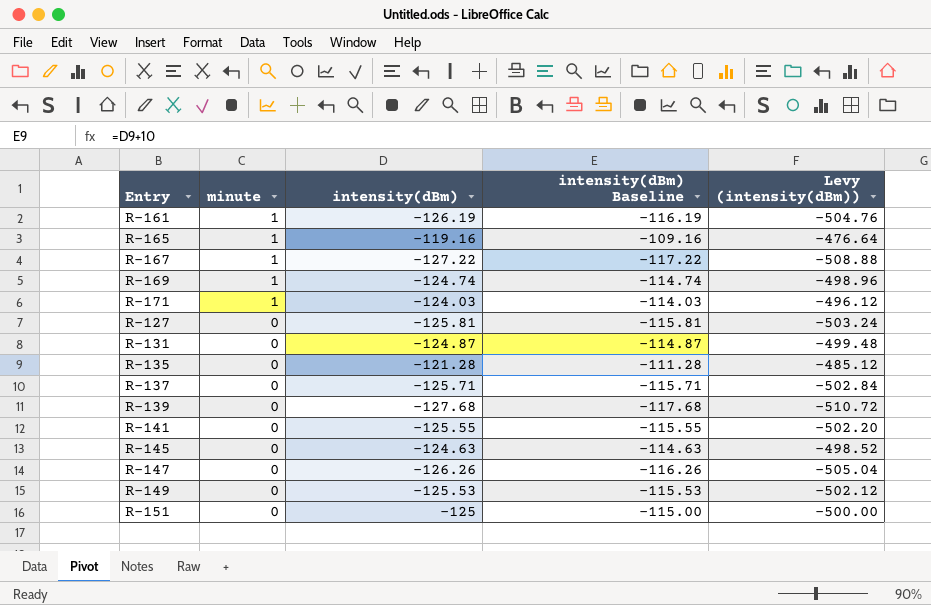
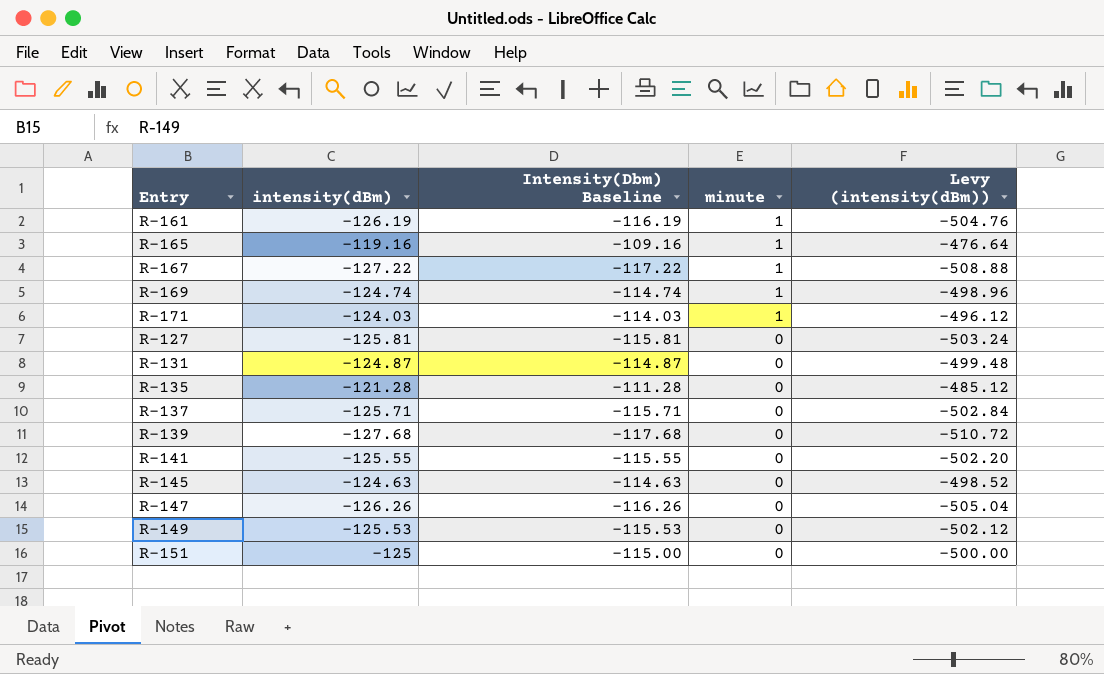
column name: intensity(dBm) Baseline -> Intensity(Dbm) Baseline
column minute | position: 2 -> 4

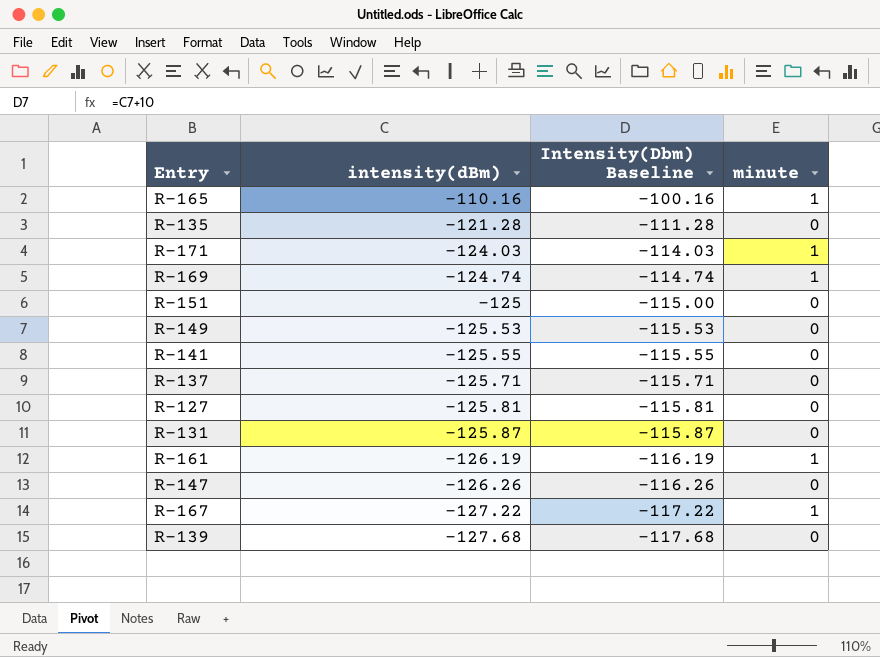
row order: minute descending -> intensity(dBm) descending
column Levy (intensity(dBm)) | formula: [intensity(dBm)] * 4 -> none
row R-145: -124.63 | -114.63 | 0 | -498.52 -> none
R-165 | intensity(dBm): -119.16 -> -110.16
R-165 | Intensity(Dbm) Baseline: -109.16 -> -100.16
R-131 | intensity(dBm): -124.87 -> -125.87
R-131 | Intensity(Dbm) Baseline: -114.87 -> -115.87

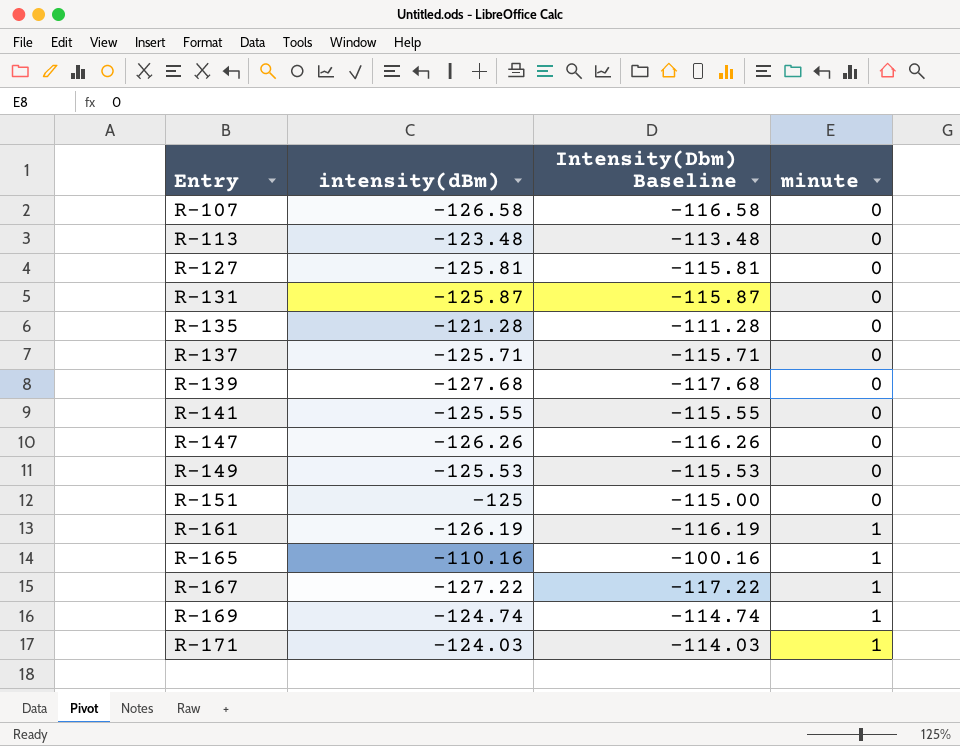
row order: intensity(dBm) descending -> Entry ascending
row R-107: none -> -126.58 | -116.58 | 0
row R-113: none -> -123.48 | -113.48 | 0

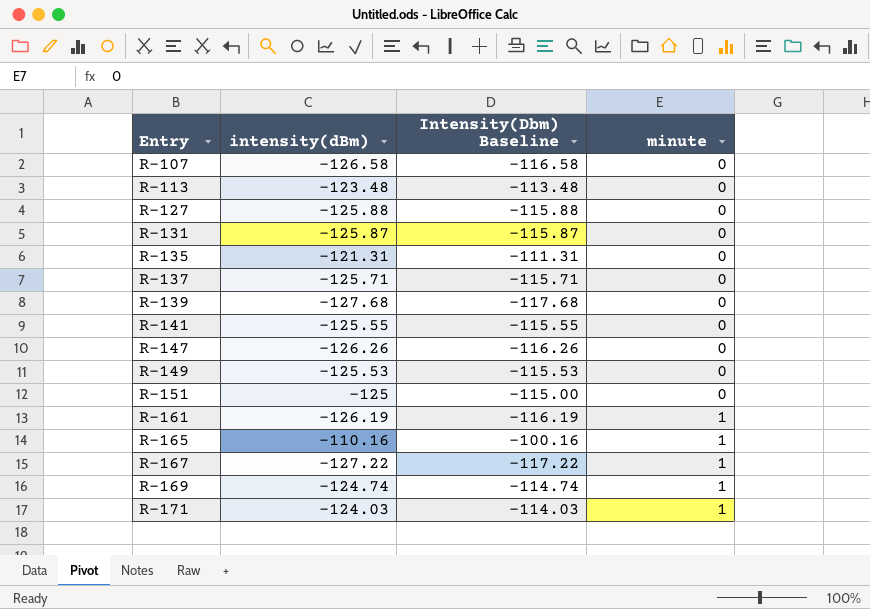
R-127 | intensity(dBm): -125.81 -> -125.88
R-127 | Intensity(Dbm) Baseline: -115.81 -> -115.88
R-135 | intensity(dBm): -121.28 -> -121.31
R-135 | Intensity(Dbm) Baseline: -111.28 -> -111.31

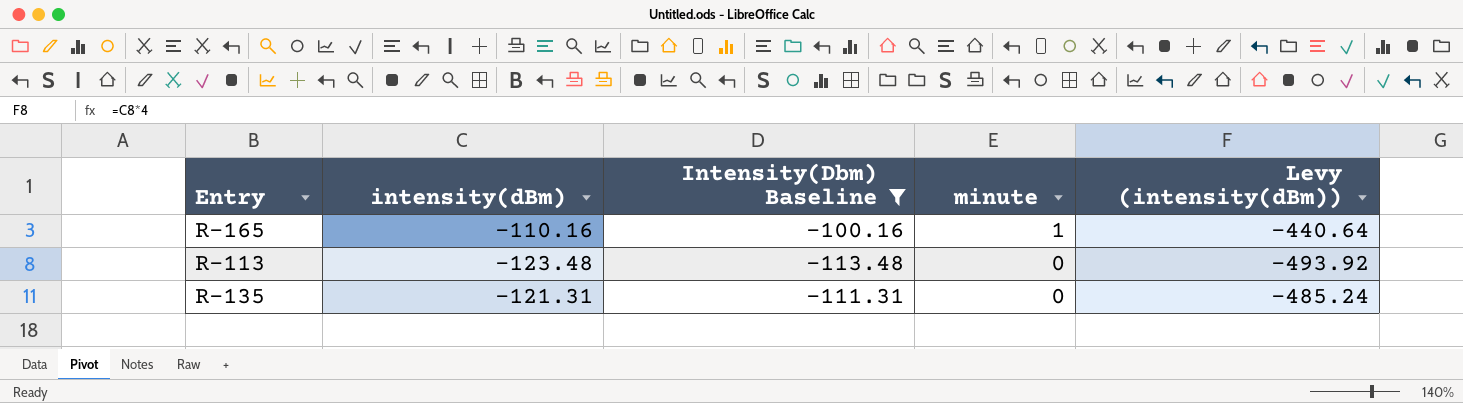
filter: none -> Intensity(Dbm) Baseline >= -113.48
row order: Entry ascending -> minute descending
column Levy (intensity(dBm)) | formula: none -> [intensity(dBm)] * 4

